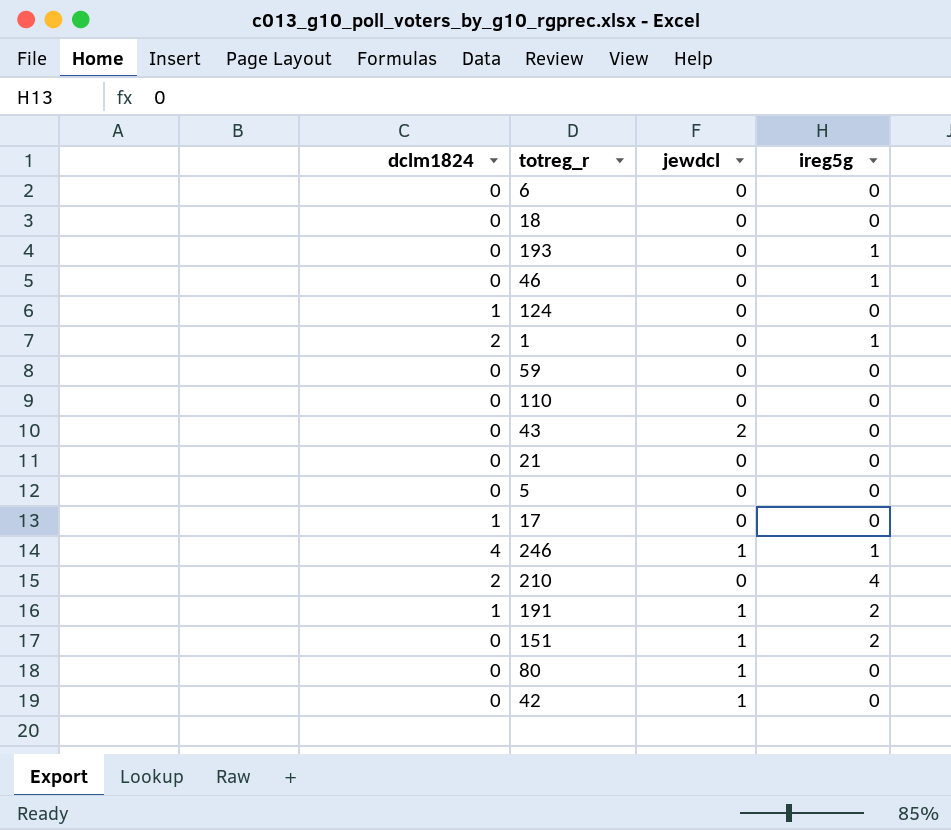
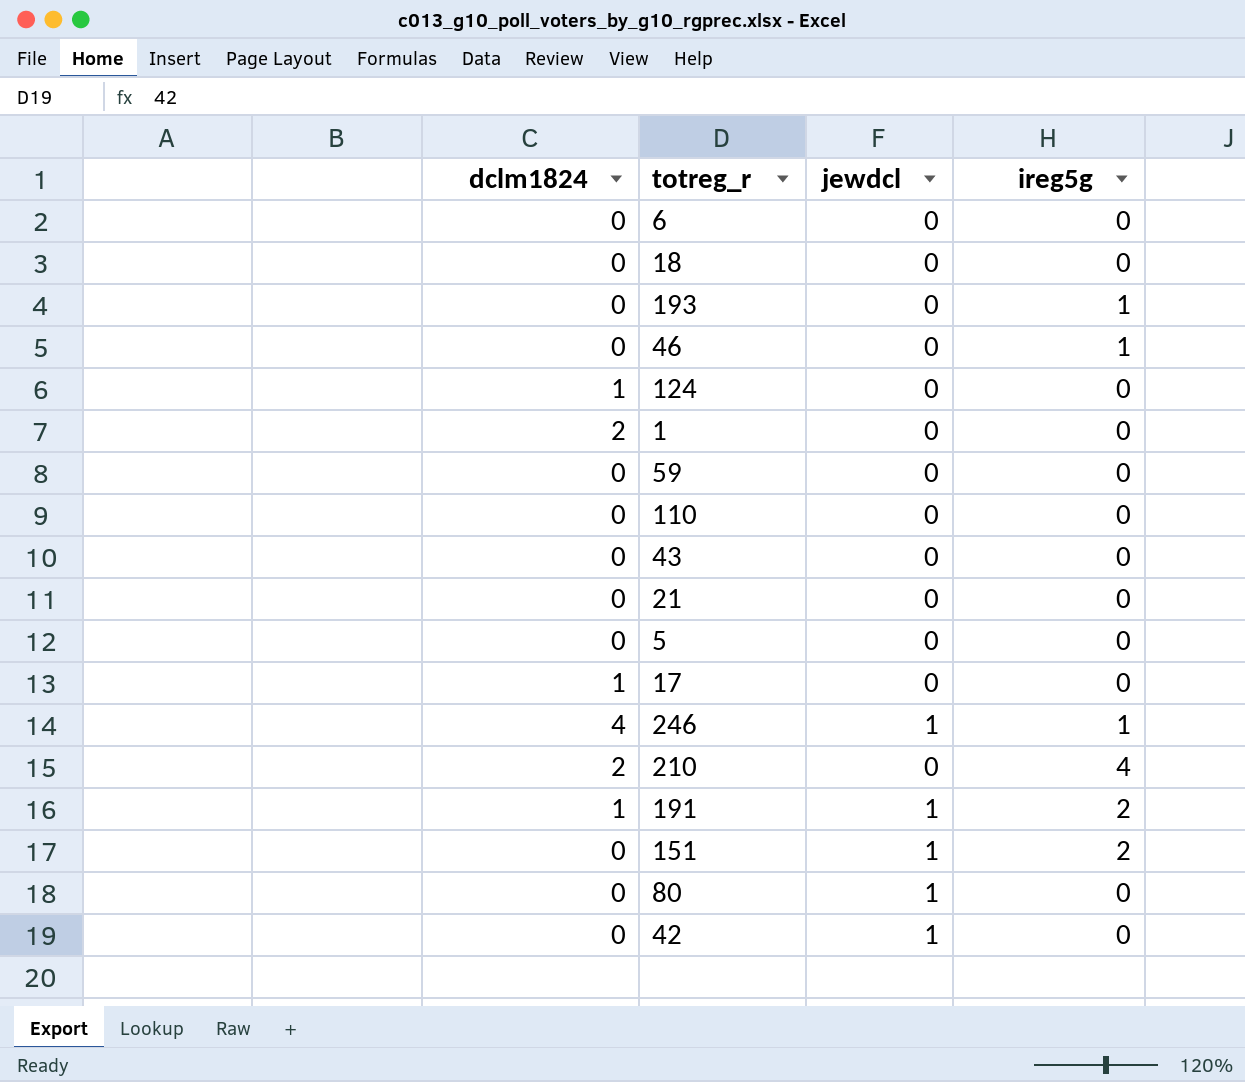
1 | ireg5g: 1 -> 0
43 | jewdcl: 2 -> 0

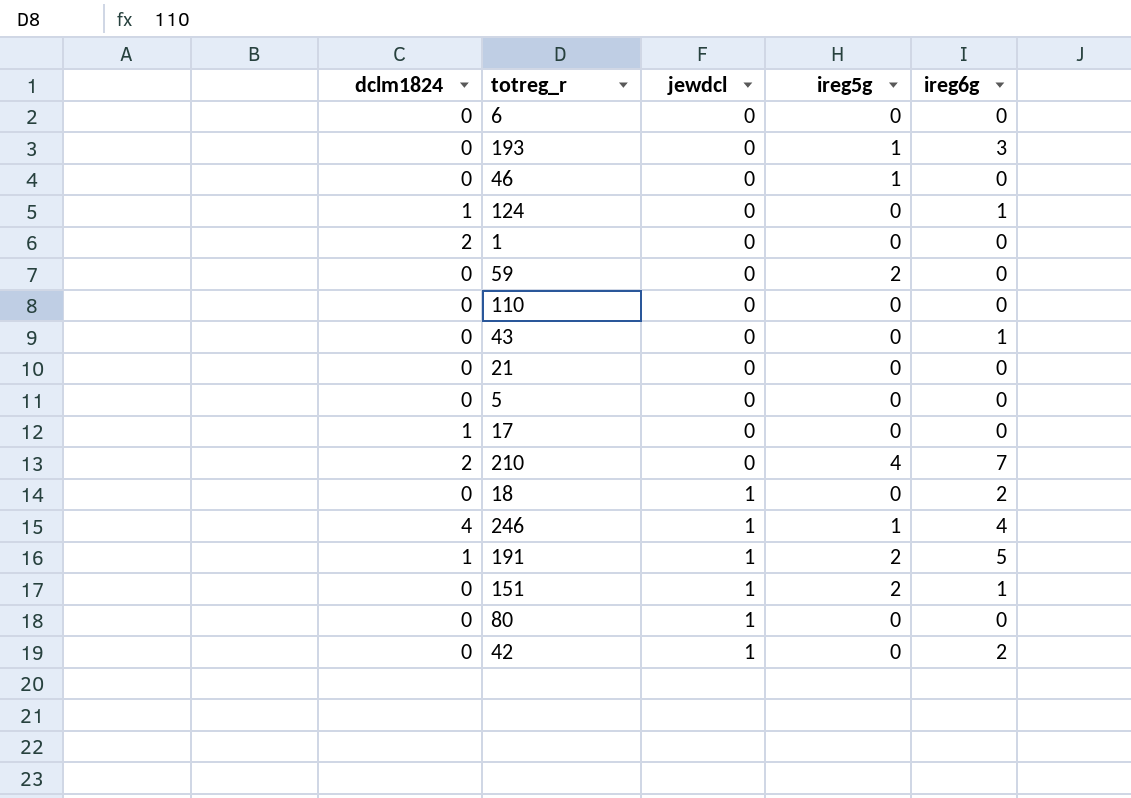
row order: none -> jewdcl ascending
column ireg6g | position: none -> 5
59 | ireg5g: 0 -> 2
18 | jewdcl: 0 -> 1

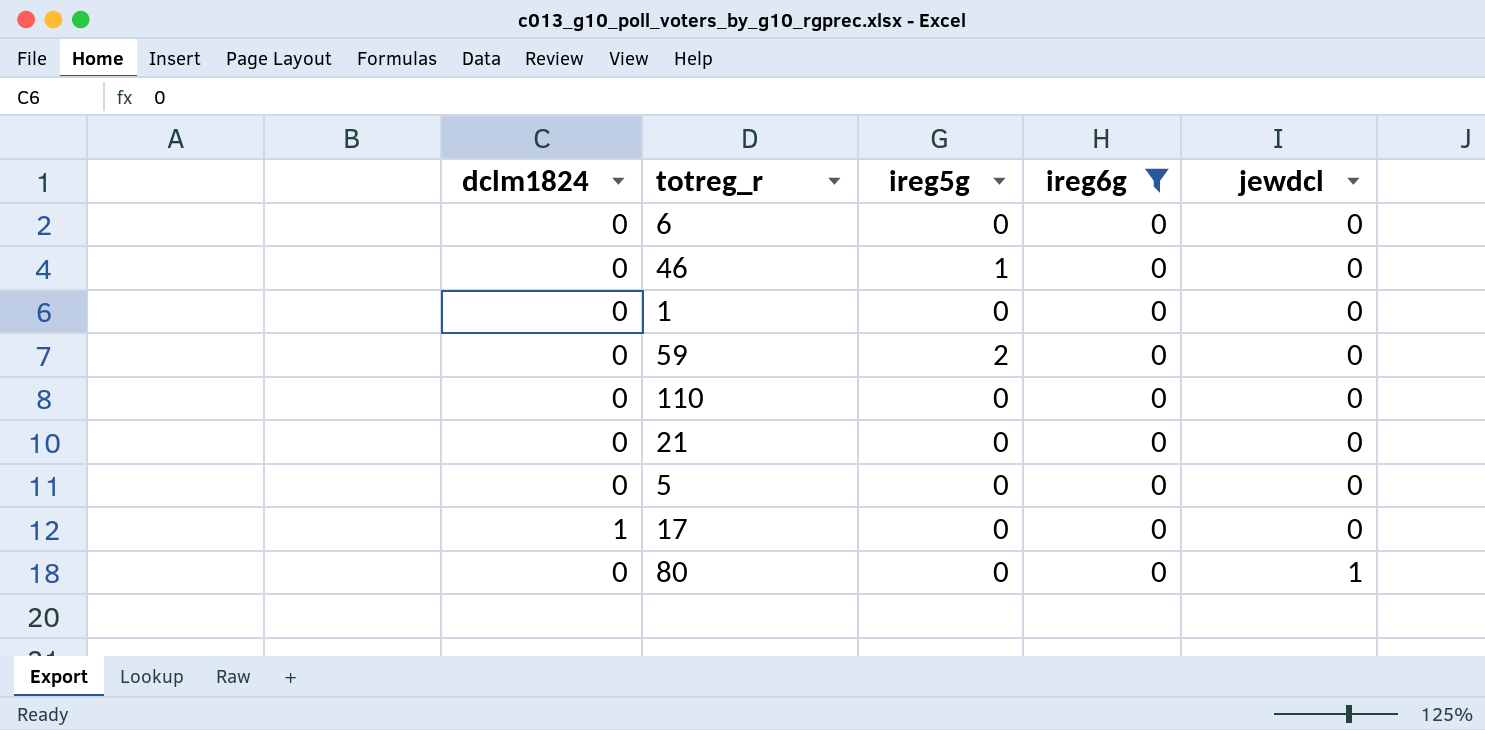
filter: none -> ireg6g = 0
column jewdcl | position: 3 -> 5
1 | dclm1824: 2 -> 0

